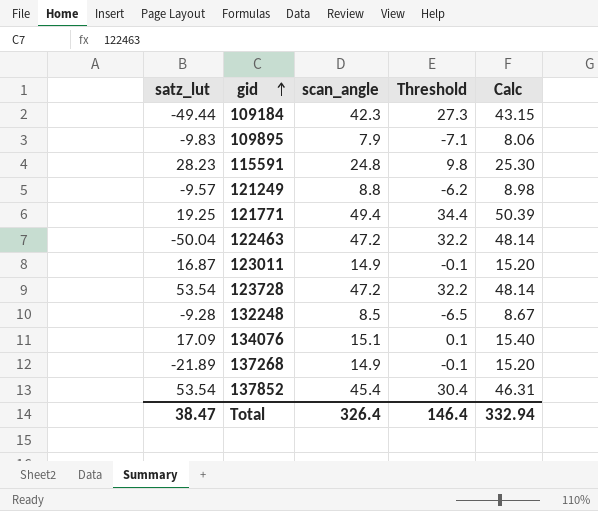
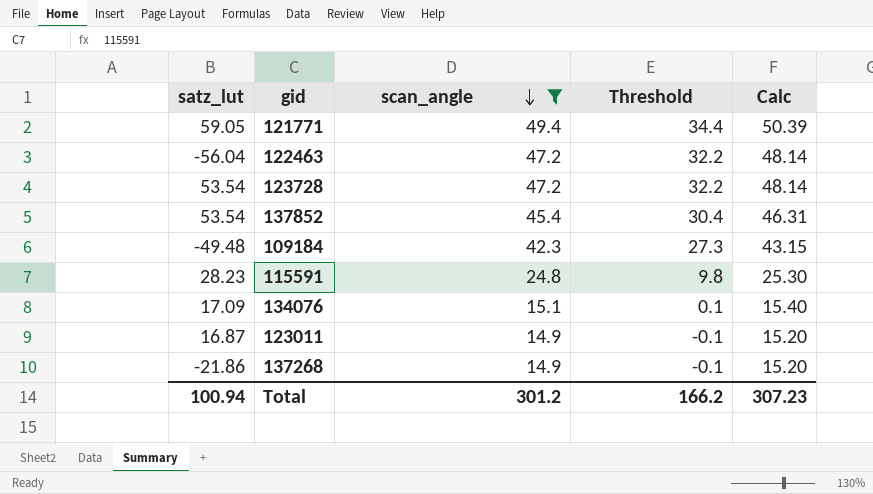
filter: none -> scan_angle >= 14.9
row order: gid ascending -> scan_angle descending
121771 | satz_lut: 19.25 -> 59.05
122463 | satz_lut: -50.04 -> -56.04
109184 | satz_lut: -49.44 -> -49.48
137268 | satz_lut: -21.89 -> -21.86
Total | satz_lut: 38.47 -> 100.94
Total | scan_angle: 326.4 -> 301.2
Total | Threshold: 146.4 -> 166.2
Total | Calc: 332.94 -> 307.23

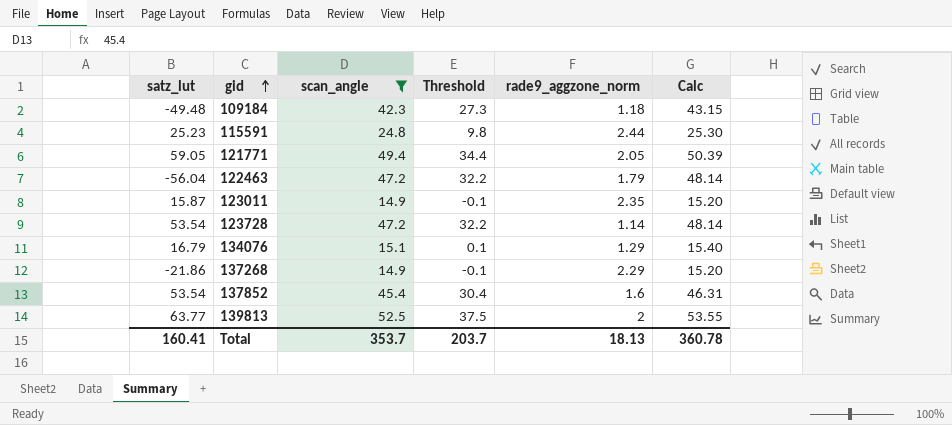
row order: scan_angle descending -> gid ascending
column rade9_aggzone_norm | position: none -> 5
115591 | satz_lut: 28.23 -> 25.23
123011 | satz_lut: 16.87 -> 15.87
134076 | satz_lut: 17.09 -> 16.79
row 139813: none -> 63.77 | 52.5 | 37.5 | 2 | 53.55
Total | satz_lut: 100.94 -> 160.41
Total | scan_angle: 301.2 -> 353.7
Total | Threshold: 166.2 -> 203.7
Total | Calc: 307.23 -> 360.78

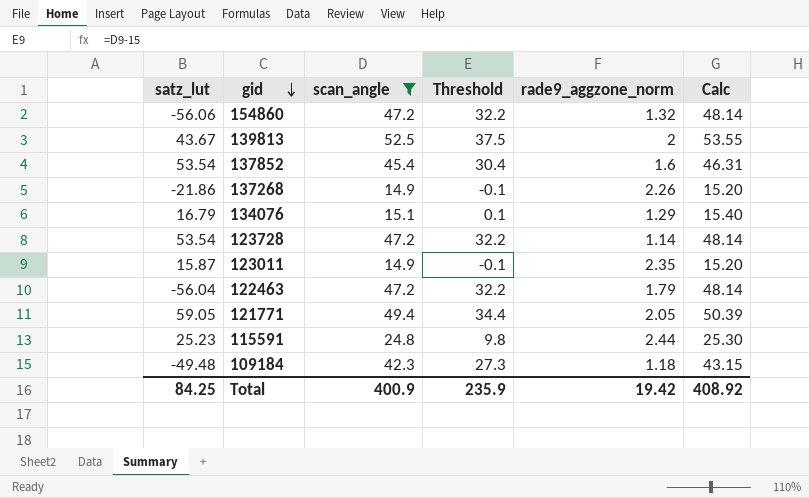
row order: gid ascending -> gid descending
row 154860: none -> -56.06 | 47.2 | 32.2 | 1.32 | 48.14
139813 | satz_lut: 63.77 -> 43.67
137268 | rade9_aggzone_norm: 2.29 -> 2.26
Total | satz_lut: 160.41 -> 84.25
Total | scan_angle: 353.7 -> 400.9
Total | Threshold: 203.7 -> 235.9
Total | rade9_aggzone_norm: 18.13 -> 19.42
Total | Calc: 360.78 -> 408.92

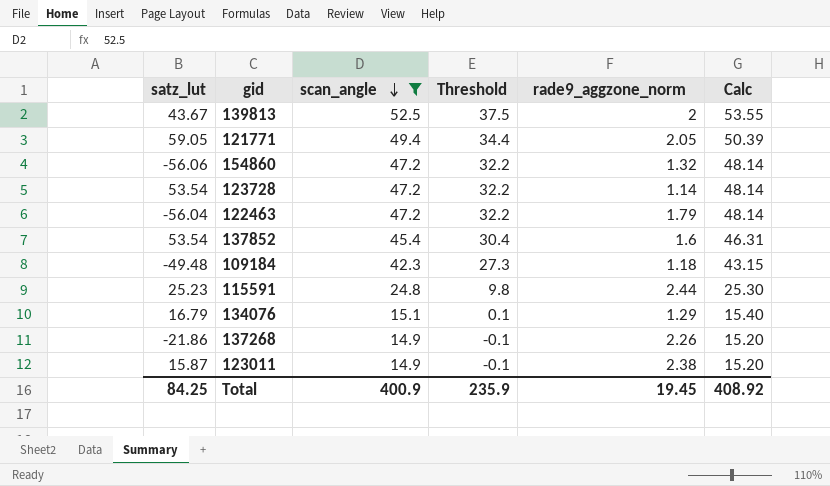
row order: gid descending -> scan_angle descending
123011 | rade9_aggzone_norm: 2.35 -> 2.38
Total | rade9_aggzone_norm: 19.42 -> 19.45

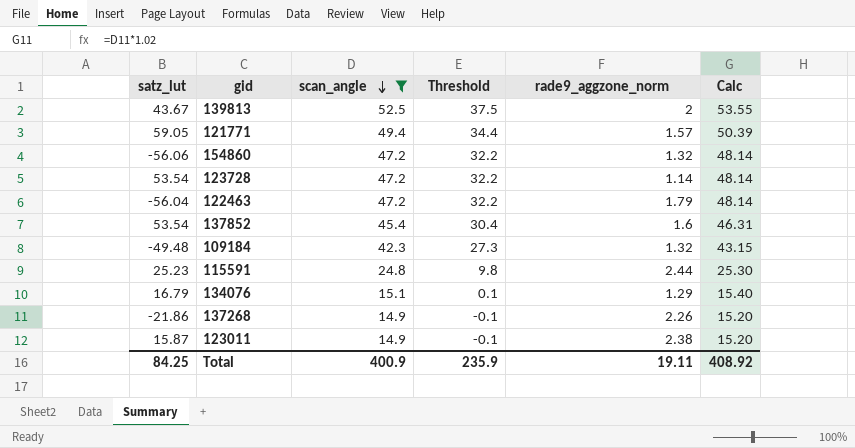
121771 | rade9_aggzone_norm: 2.05 -> 1.57
109184 | rade9_aggzone_norm: 1.18 -> 1.32
Total | rade9_aggzone_norm: 19.45 -> 19.11

